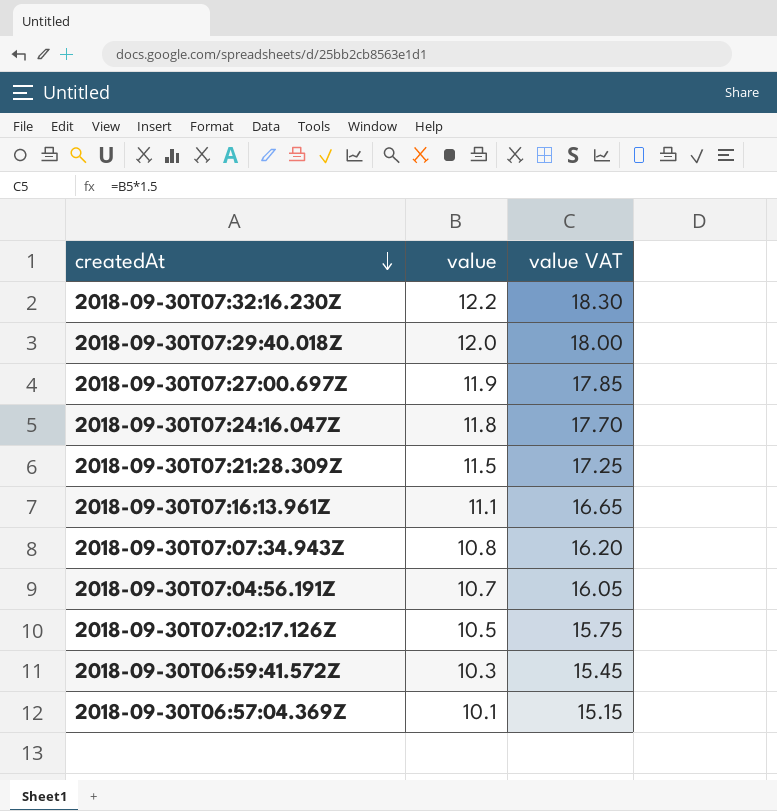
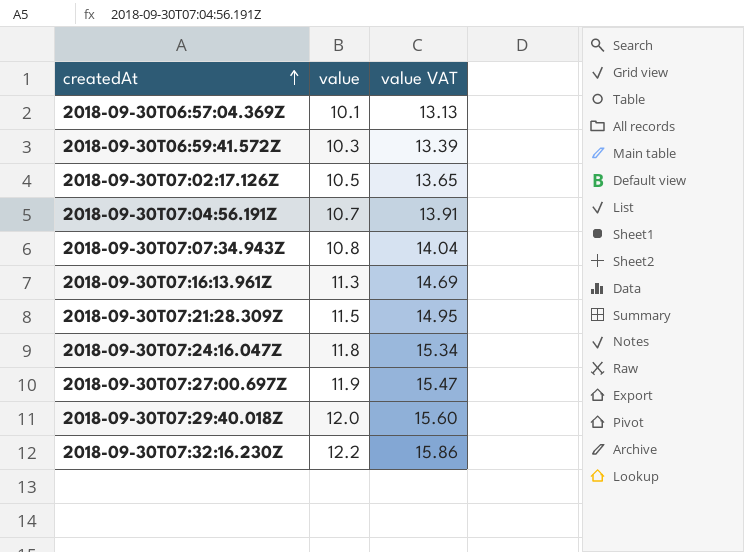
row order: createdAt descending -> createdAt ascending
column value VAT | formula: [value] * 1.5 -> [value] * 1.3
2018-09-30T07:16:13.961Z | value: 11.1 -> 11.3

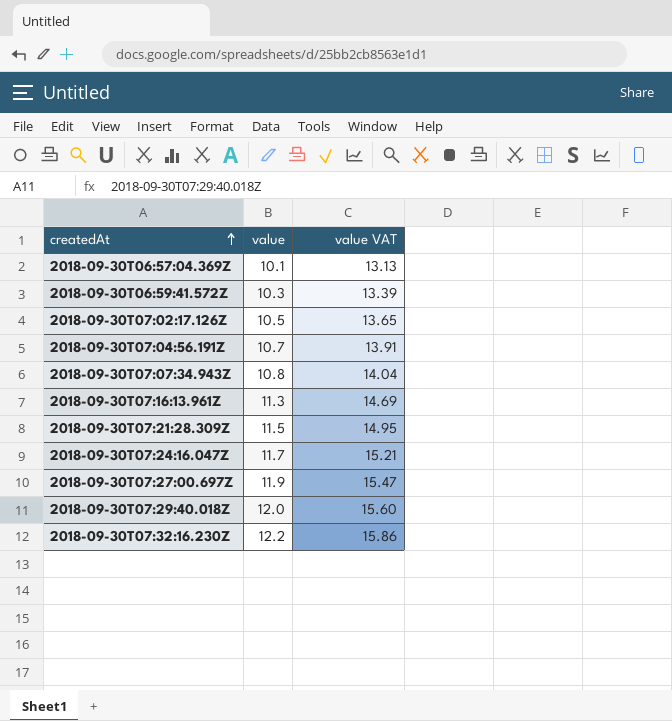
2018-09-30T07:24:16.047Z | value: 11.8 -> 11.7
2018-09-30T07:24:16.047Z | value VAT: 15.34 -> 15.21

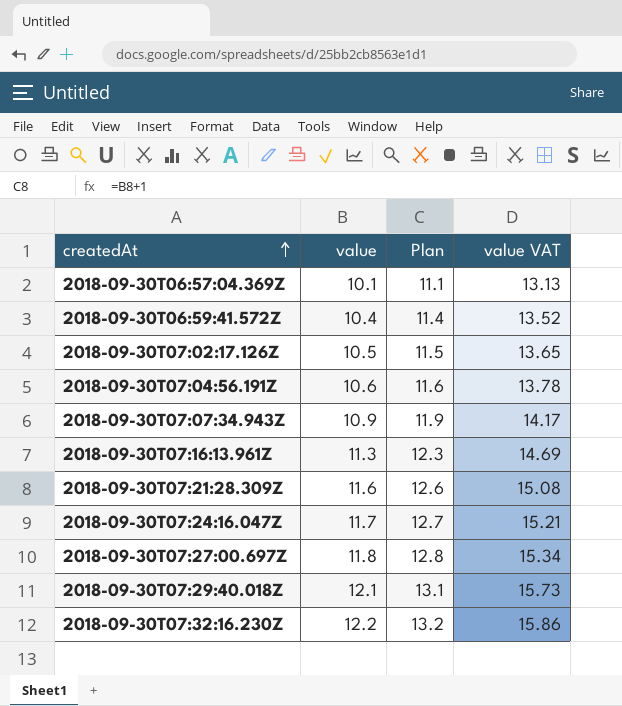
column Plan | formula: none -> [value] + 1
2018-09-30T06:59:41.572Z | value: 10.3 -> 10.4
2018-09-30T06:59:41.572Z | value VAT: 13.39 -> 13.52
2018-09-30T07:04:56.191Z | value: 10.7 -> 10.6
2018-09-30T07:04:56.191Z | value VAT: 13.91 -> 13.78
2018-09-30T07:07:34.943Z | value: 10.8 -> 10.9
2018-09-30T07:07:34.943Z | value VAT: 14.04 -> 14.17
2018-09-30T07:21:28.309Z | value: 11.5 -> 11.6
2018-09-30T07:21:28.309Z | value VAT: 14.95 -> 15.08
2018-09-30T07:27:00.697Z | value: 11.9 -> 11.8
2018-09-30T07:27:00.697Z | value VAT: 15.47 -> 15.34
2018-09-30T07:29:40.018Z | value: 12.0 -> 12.1
2018-09-30T07:29:40.018Z | value VAT: 15.60 -> 15.73

